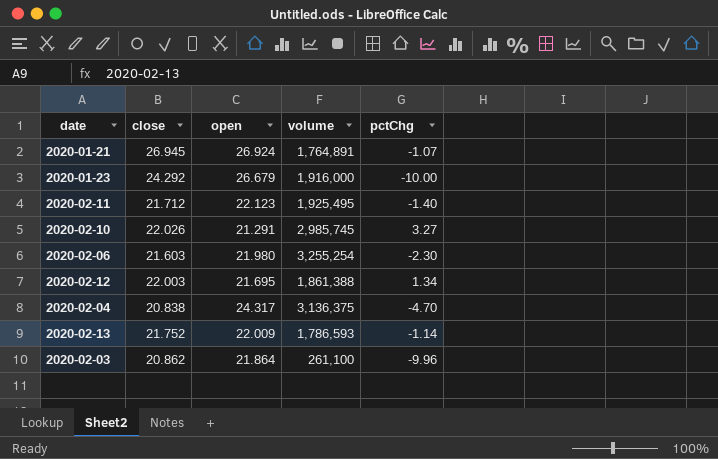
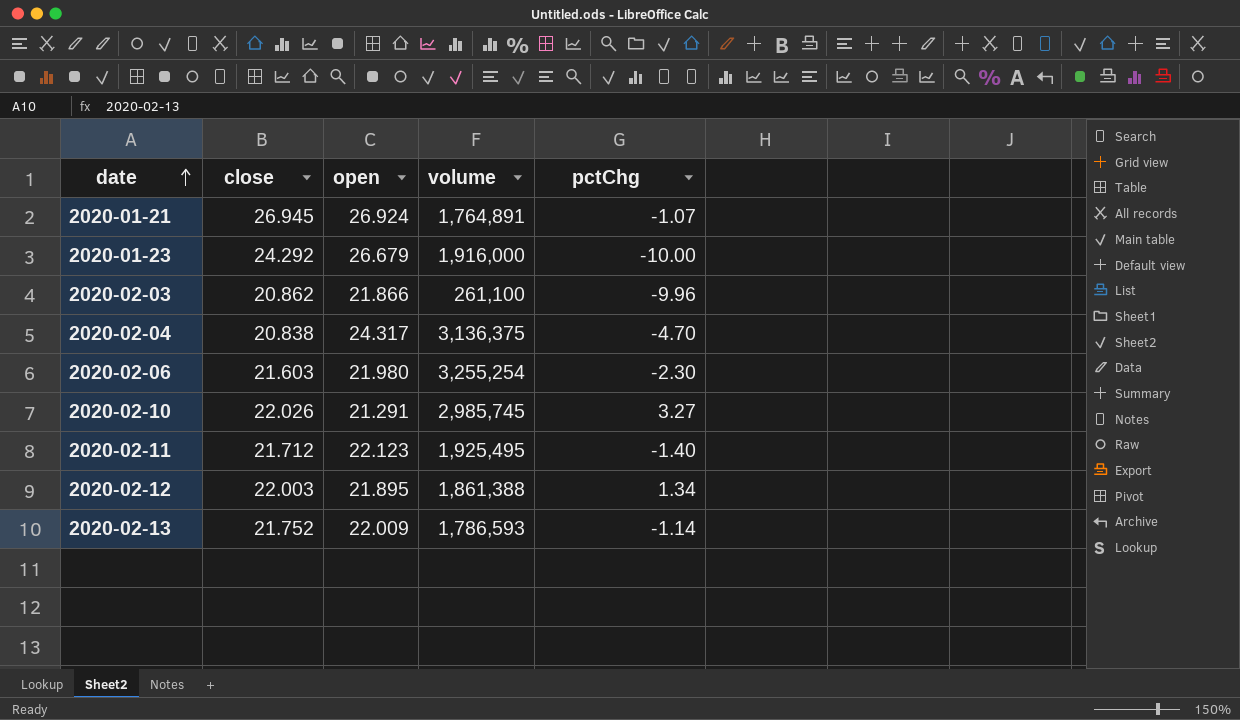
row order: none -> date ascending
2020-02-03 | open: 21.864 -> 21.866
2020-02-12 | open: 21.695 -> 21.895

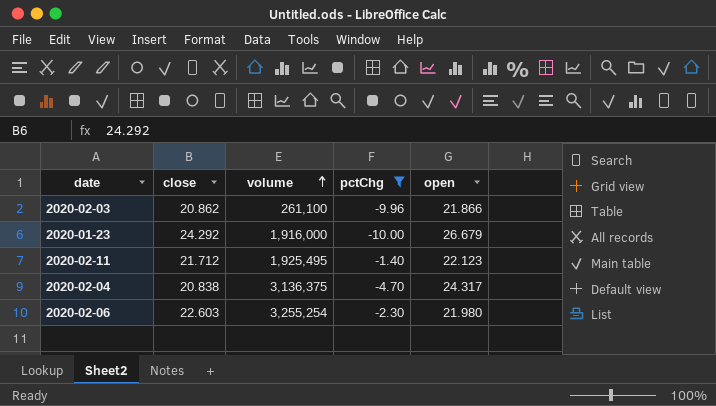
filter: none -> pctChg <= -1.40
row order: date ascending -> volume ascending
column open | position: 3 -> 5
2020-02-06 | close: 21.603 -> 22.603

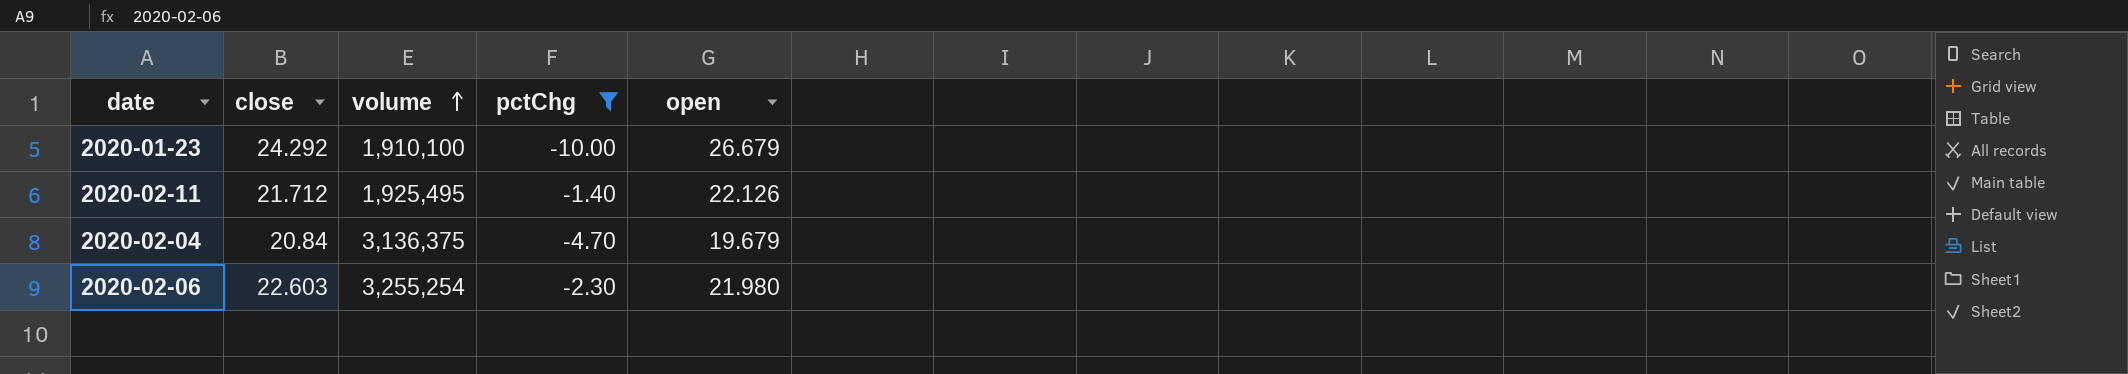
row 2020-02-03: 20.862 | 261,100 | -9.96 | 21.866 -> none
2020-01-23 | volume: 1,916,000 -> 1,910,100
2020-02-11 | open: 22.123 -> 22.126
2020-02-04 | close: 20.838 -> 20.84
2020-02-04 | open: 24.317 -> 19.679

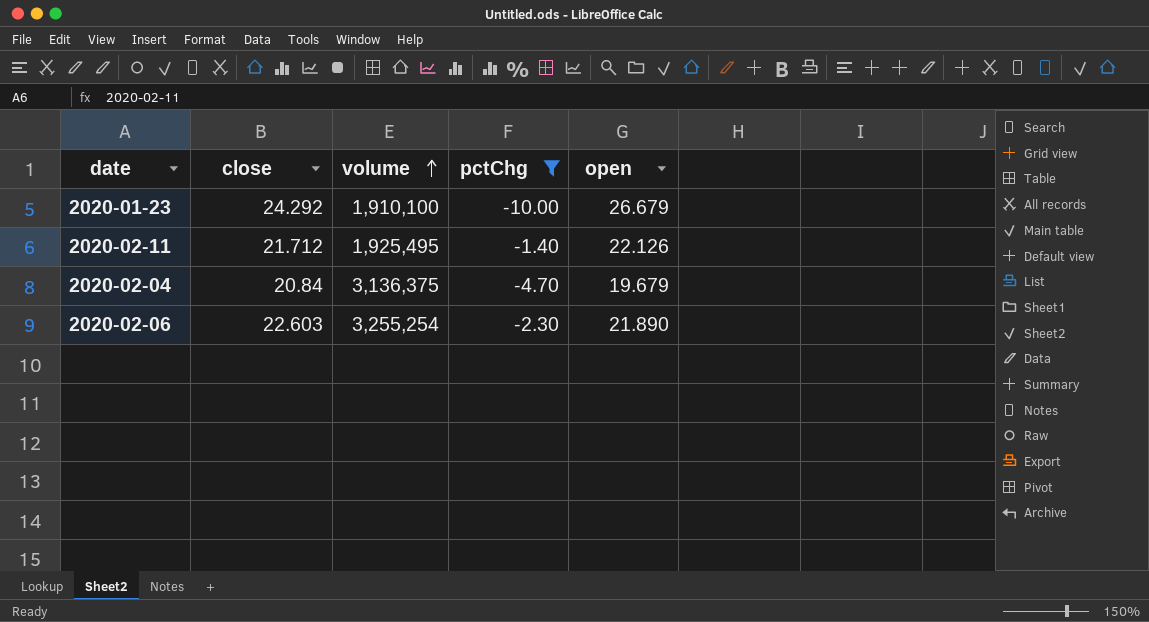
2020-02-06 | open: 21.980 -> 21.890

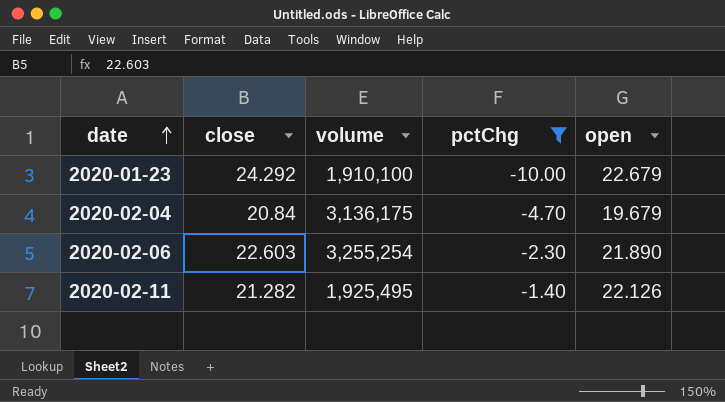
row order: volume ascending -> date ascending
2020-01-23 | open: 26.679 -> 22.679
2020-02-04 | volume: 3,136,375 -> 3,136,175
2020-02-11 | close: 21.712 -> 21.282

